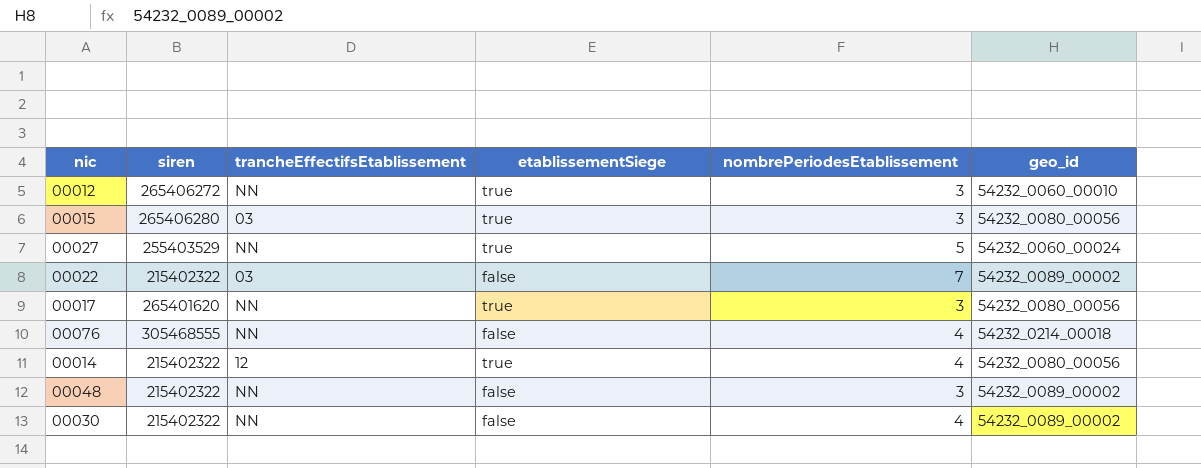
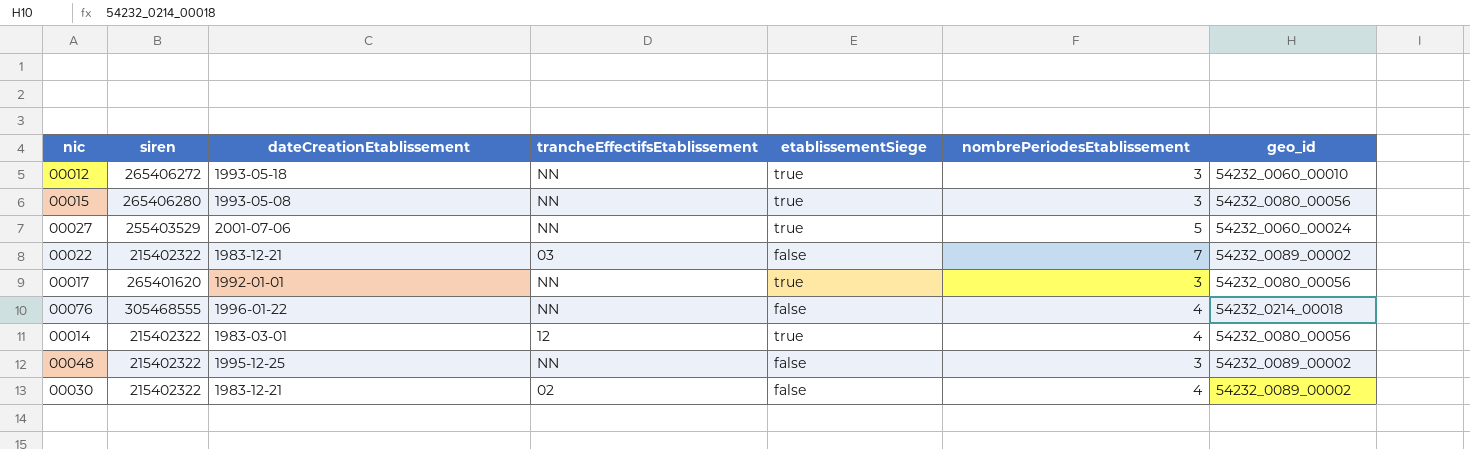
column dateCreationEtablissement | position: none -> 3
00015 | trancheEffectifsEtablissement: 03 -> NN
00030 | trancheEffectifsEtablissement: NN -> 02

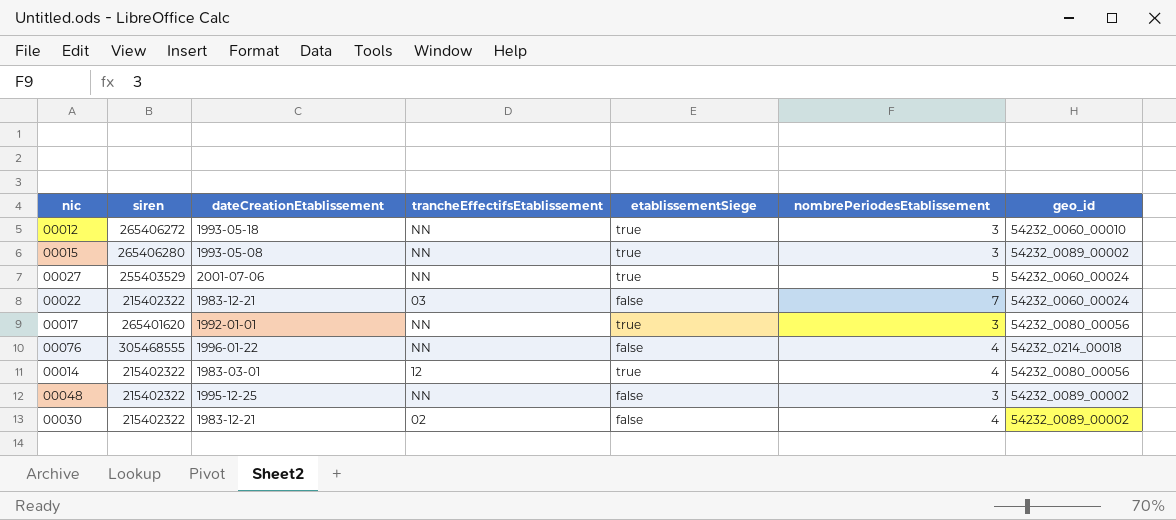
00015 | geo_id: 54232_0080_00056 -> 54232_0089_00002
00022 | geo_id: 54232_0089_00002 -> 54232_0060_00024

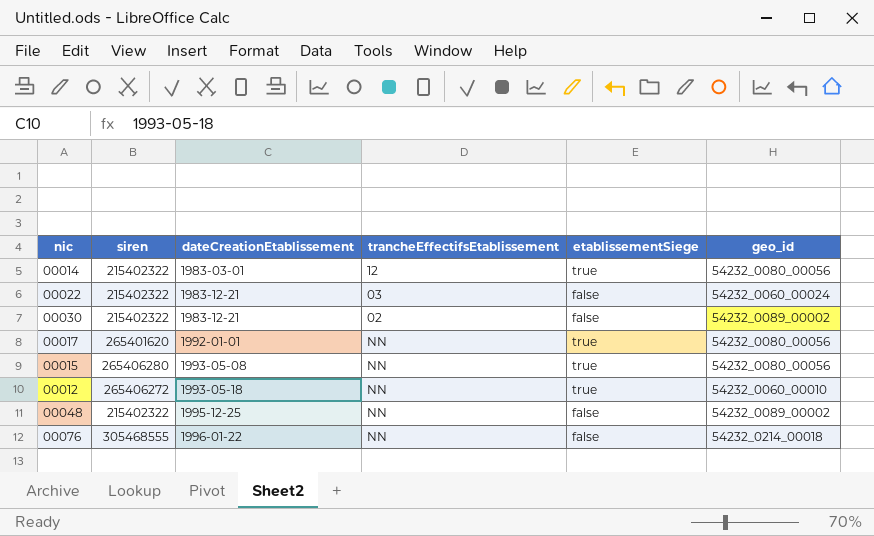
row order: none -> dateCreationEtablissement ascending
column nombrePeriodesEtablissement | position: 6 -> none
row 00027: 255403529 | 2001-07-06 | NN | true | 5 | 54232_0060_00024 -> none
00015 | geo_id: 54232_0089_00002 -> 54232_0080_00056

